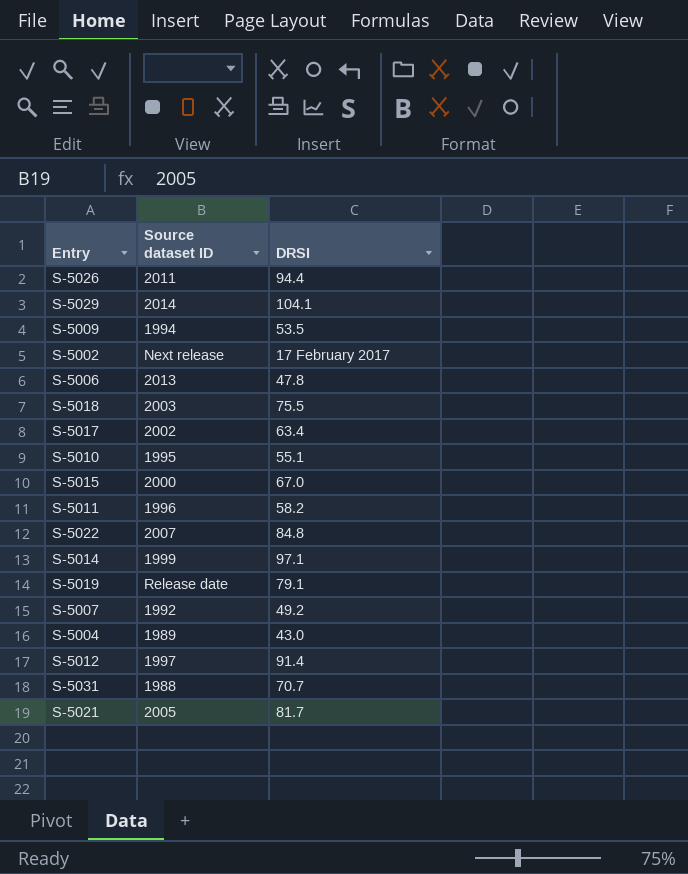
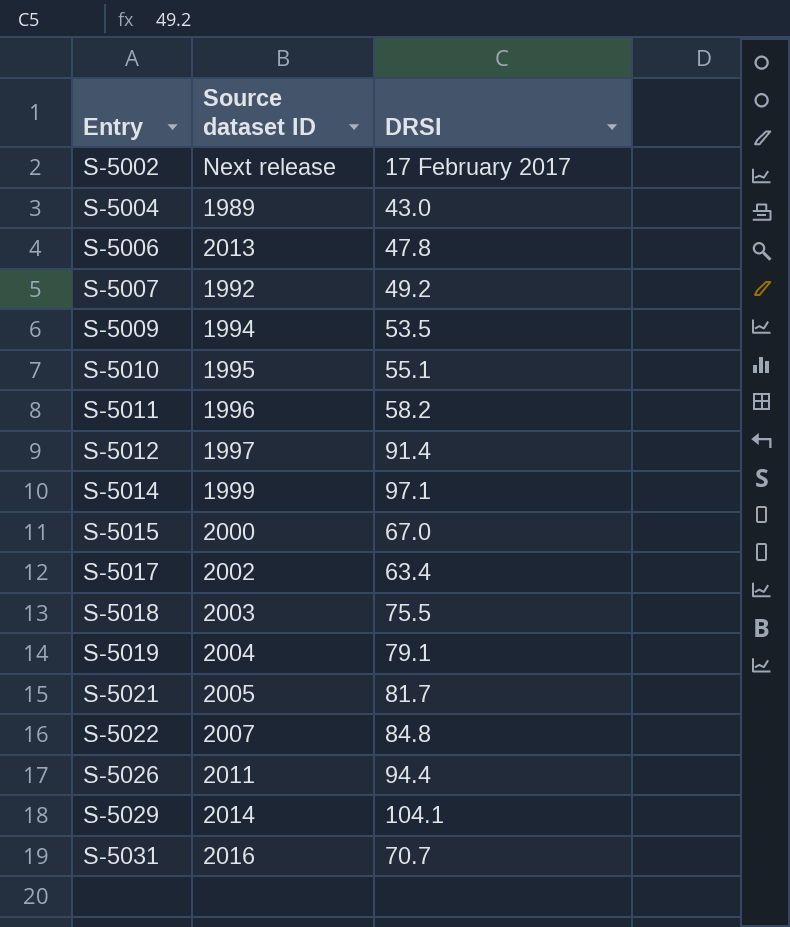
row order: none -> Entry ascending
S-5019 | Source dataset ID: Release date -> 2004
S-5031 | Source dataset ID: 1988 -> 2016

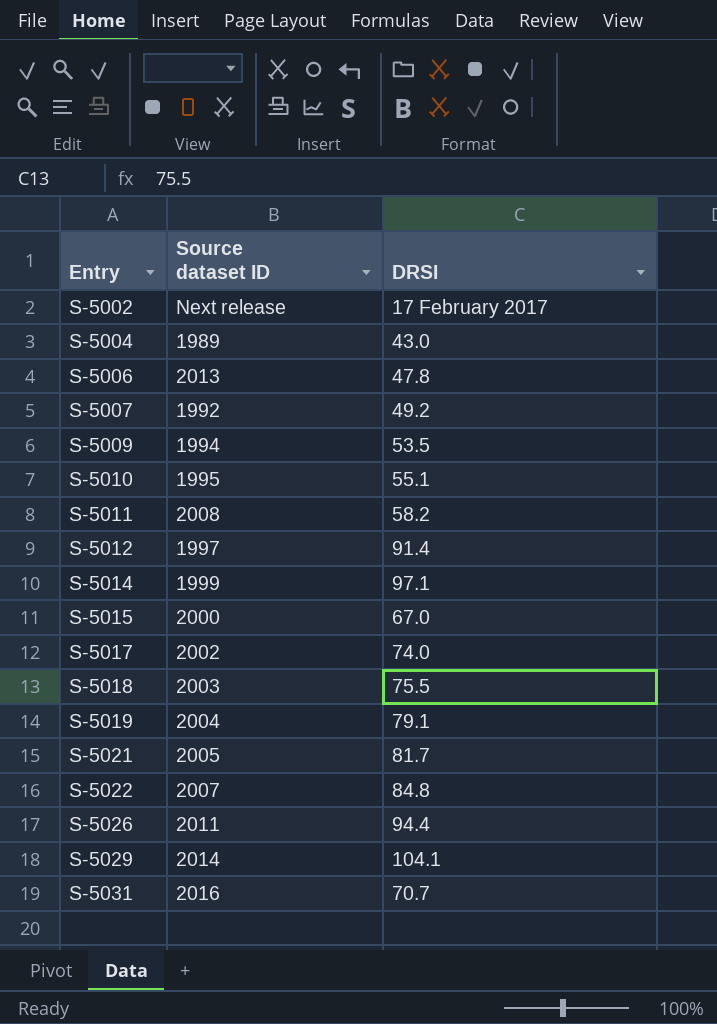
S-5011 | Source dataset ID: 1996 -> 2008
S-5017 | DRSI: 63.4 -> 74.0

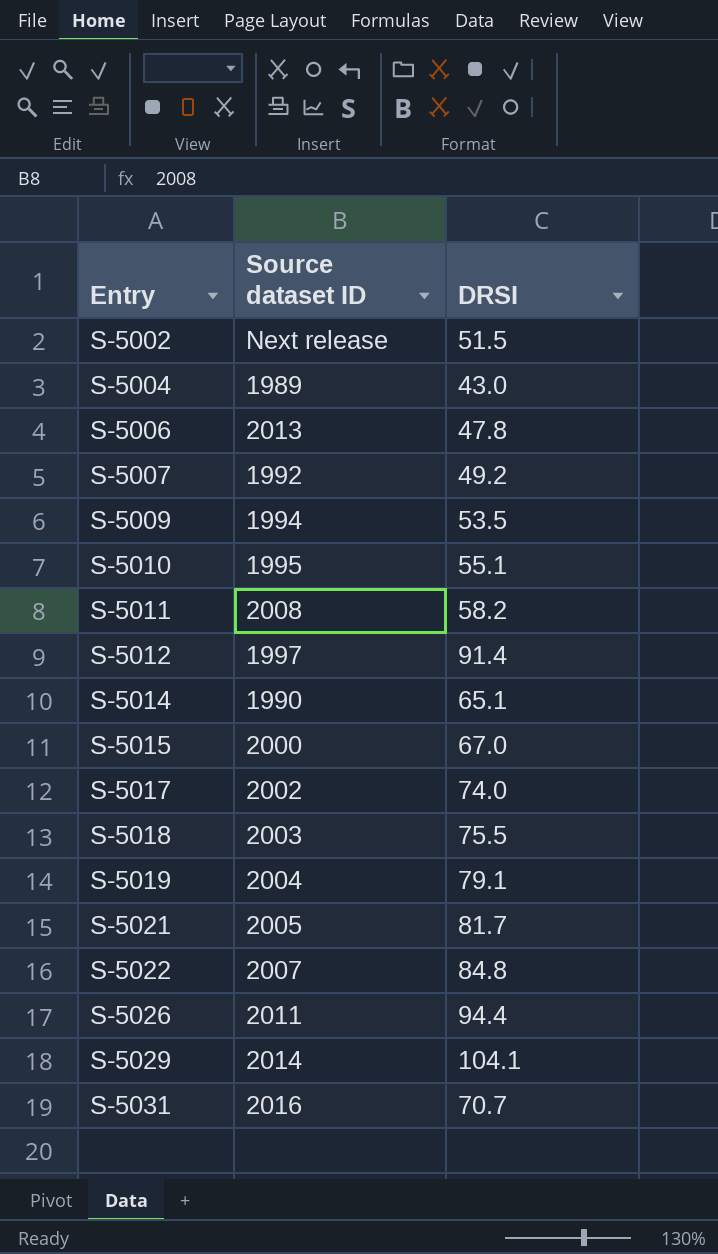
S-5002 | DRSI: 17 February 2017 -> 51.5
S-5014 | Source dataset ID: 1999 -> 1990
S-5014 | DRSI: 97.1 -> 65.1

